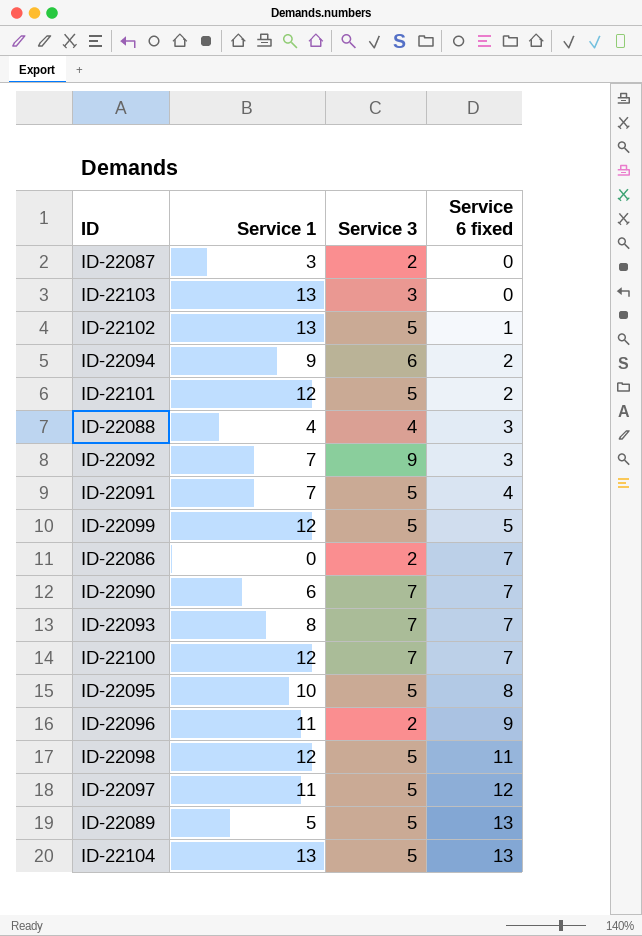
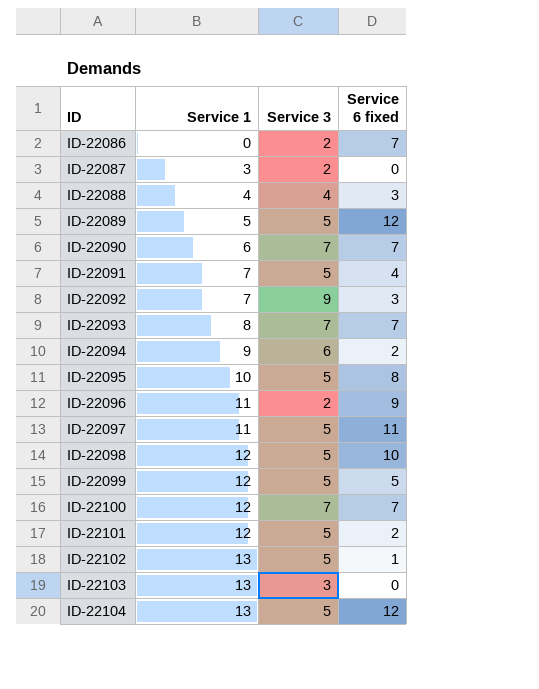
row order: Service 6 fixed ascending -> ID ascending
ID-22089 | Service 6 fixed: 13 -> 12
ID-22097 | Service 6 fixed: 12 -> 11
ID-22098 | Service 6 fixed: 11 -> 10
ID-22104 | Service 6 fixed: 13 -> 12

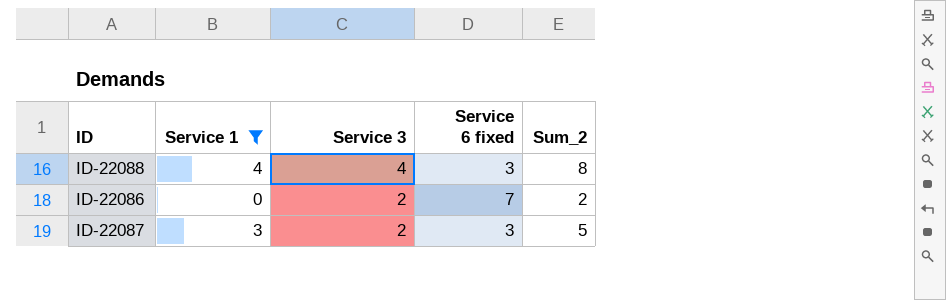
filter: none -> Service 1 <= 4
row order: ID ascending -> Service 3 descending
column Sum_2 | formula: none -> [Service 1] + [Service 3]
ID-22087 | Service 6 fixed: 0 -> 3

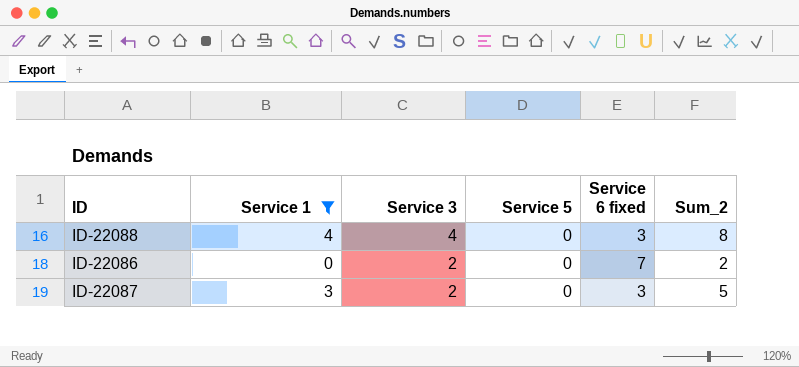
column Service 5 | position: none -> 4

